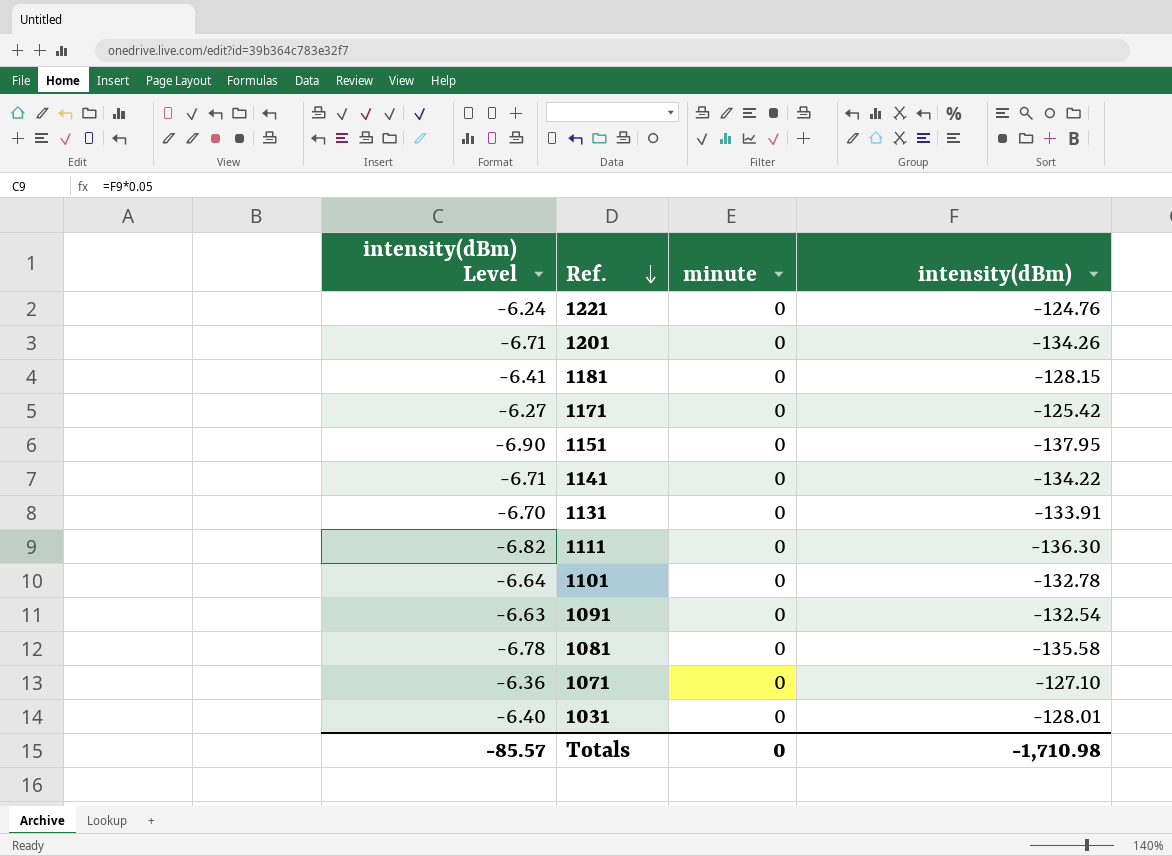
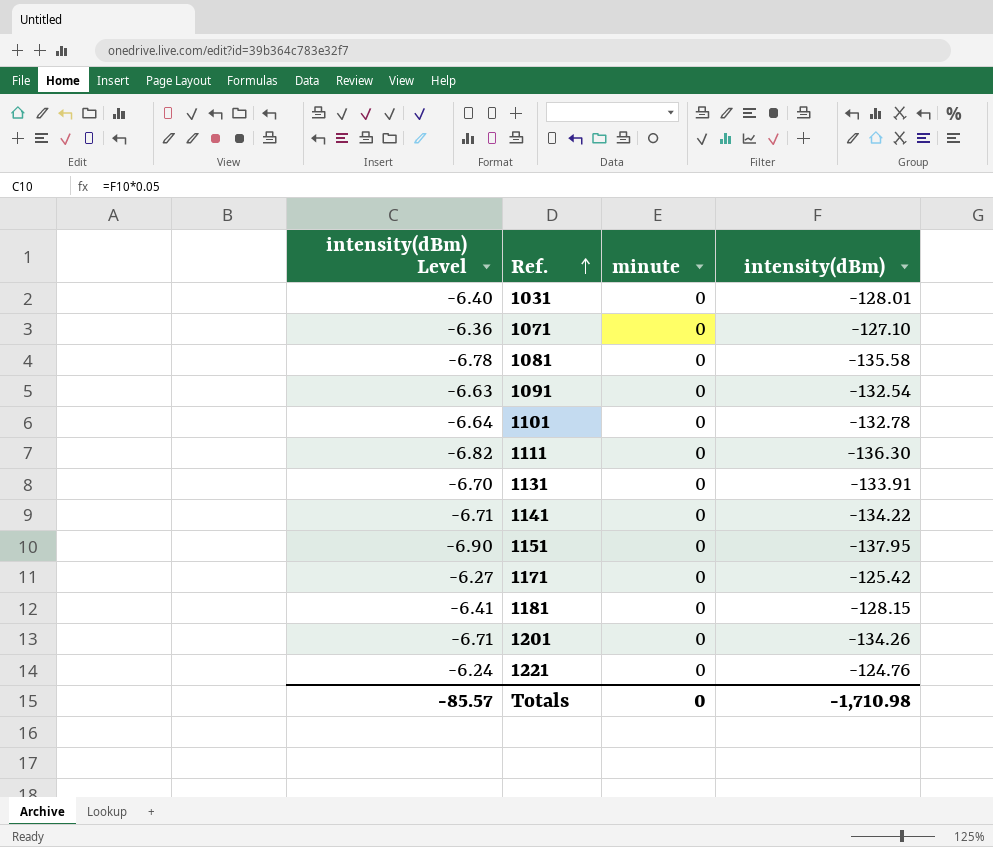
row order: Ref. descending -> Ref. ascending

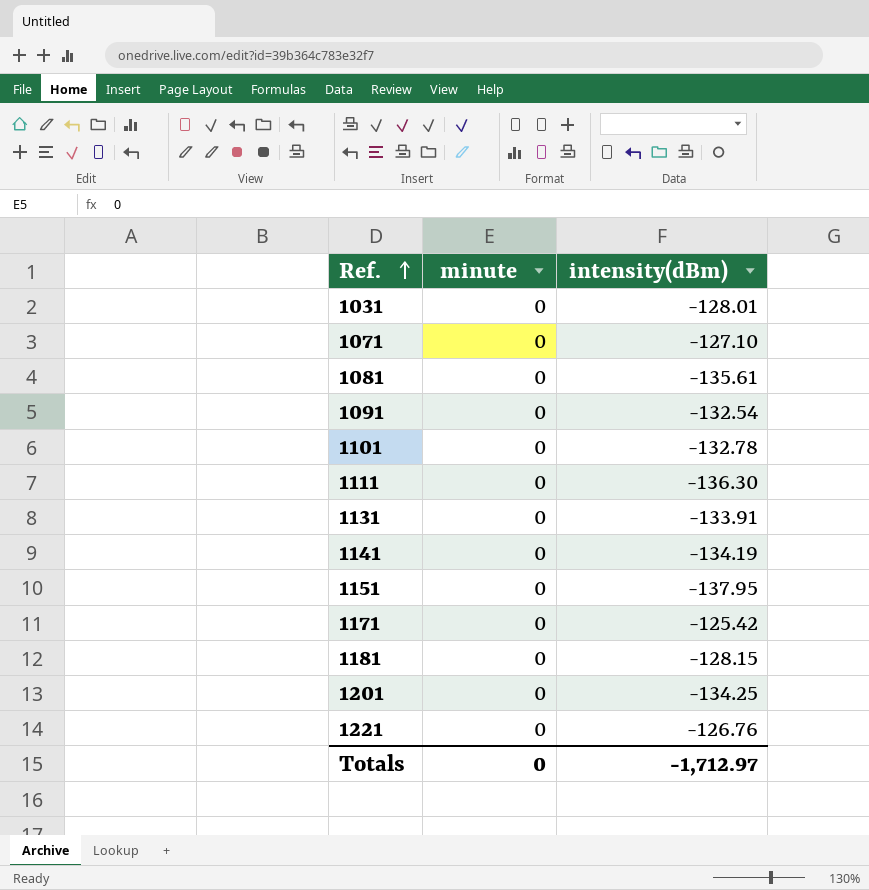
column intensity(dBm) Level | formula: [intensity(dBm)] * 0.05 -> none
1081 | intensity(dBm): -135.58 -> -135.61
1141 | intensity(dBm): -134.22 -> -134.19
1201 | intensity(dBm): -134.26 -> -134.25
1221 | intensity(dBm): -124.76 -> -126.76
Totals | intensity(dBm): -1,710.98 -> -1,712.97

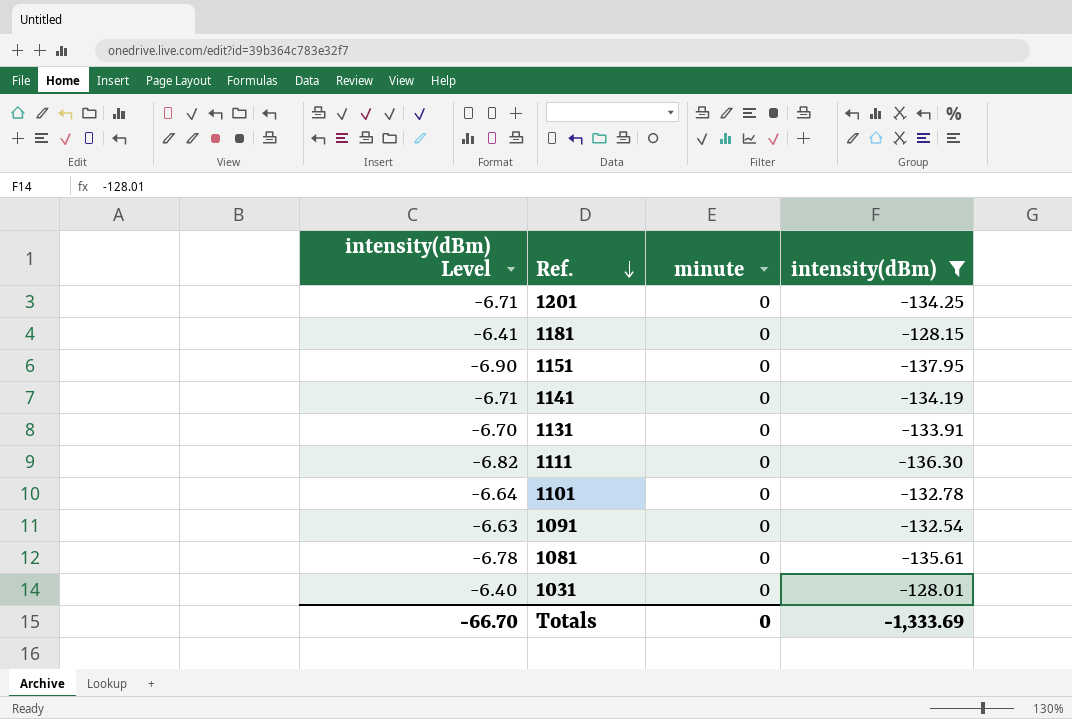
filter: none -> intensity(dBm) <= -128.01
row order: Ref. ascending -> Ref. descending
column intensity(dBm) Level | formula: none -> [intensity(dBm)] * 0.05
Totals | intensity(dBm): -1,712.97 -> -1,333.69

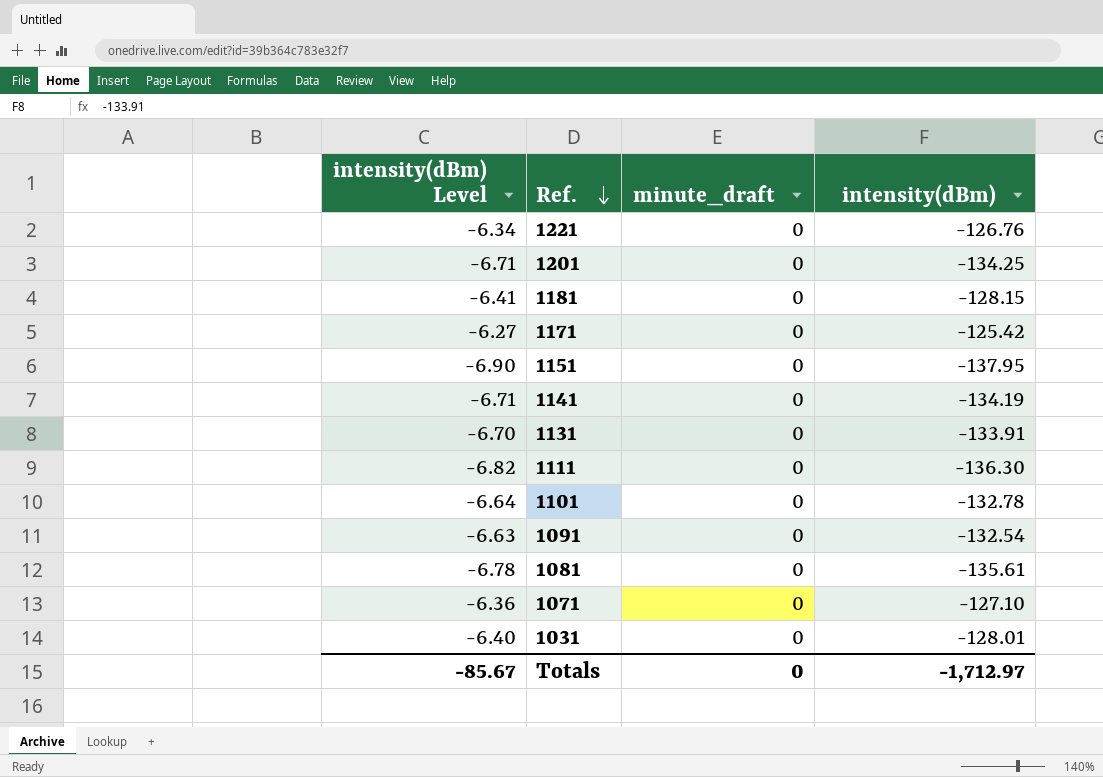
filter: intensity(dBm) <= -128.01 -> none
column name: minute -> minute_draft
Totals | intensity(dBm) Level: -66.70 -> -85.67
Totals | intensity(dBm): -1,333.69 -> -1,712.97

